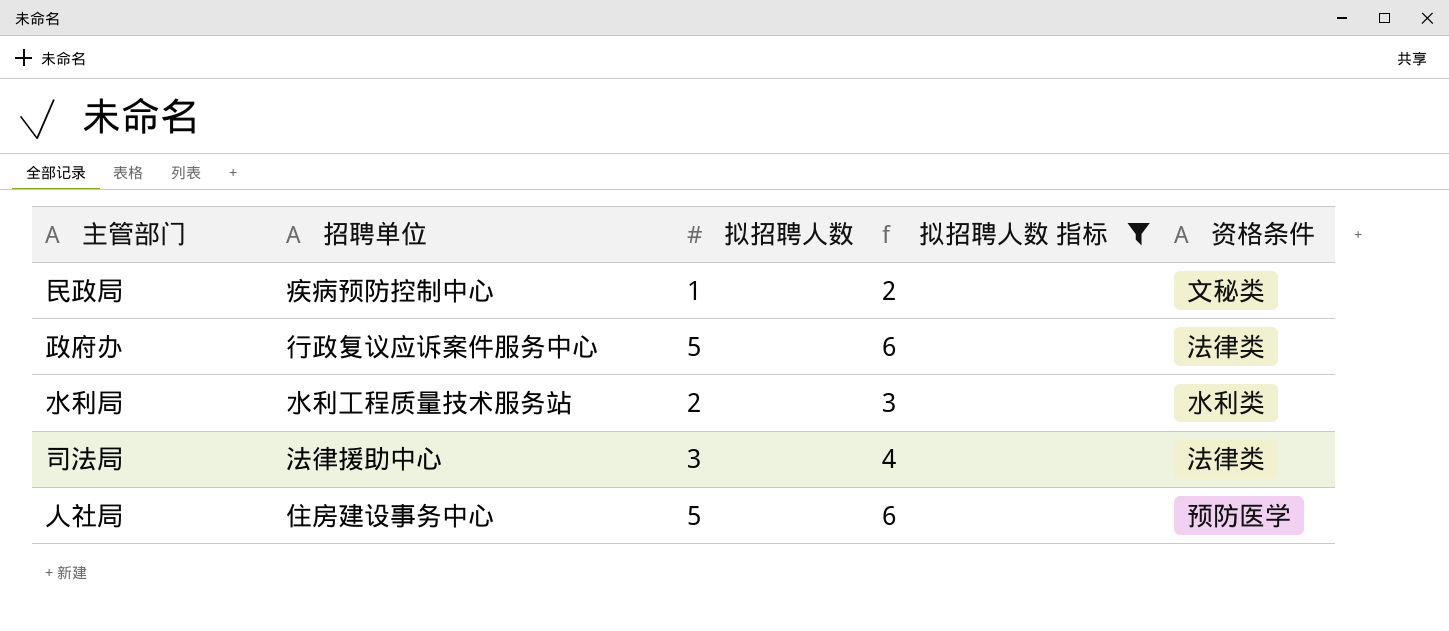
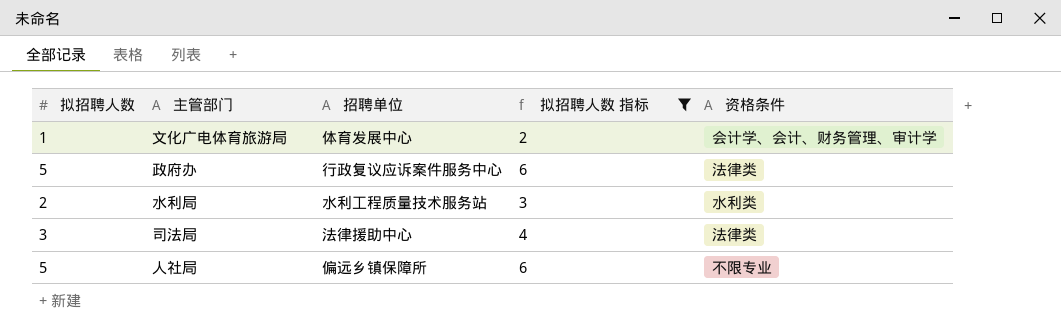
column 拟招聘人数 | position: 3 -> 1
row 民政局: 疾病预防控制中心 | 1 | 2 | 文秘类 -> none
row 文化广电体育旅游局: none -> 1 | 体育发展中心 | 2 | 会计学、会计、财务管理、审计学
人社局 | 招聘单位: 住房建设事务中心 -> 偏远乡镇保障所
人社局 | 资格条件: 预防医学 -> 不限专业

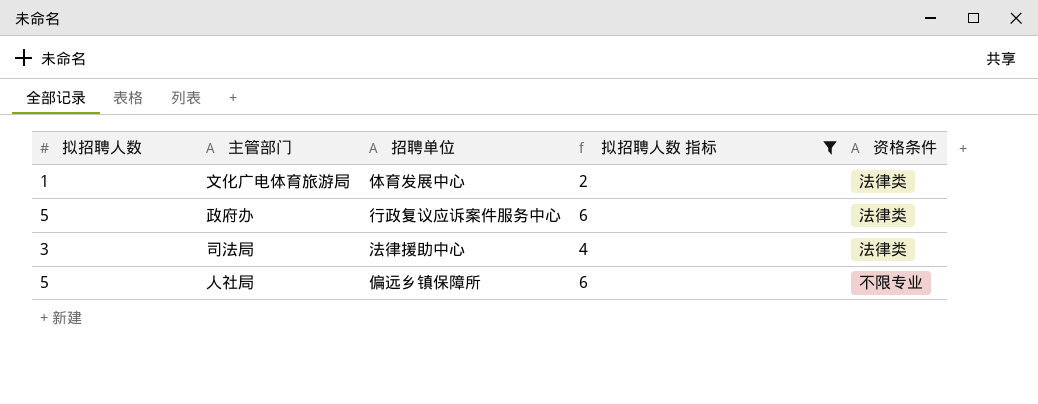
row 水利局: 2 | 水利工程质量技术服务站 | 3 | 水利类 -> none
文化广电体育旅游局 | 资格条件: 会计学、会计、财务管理、审计学 -> 法律类

